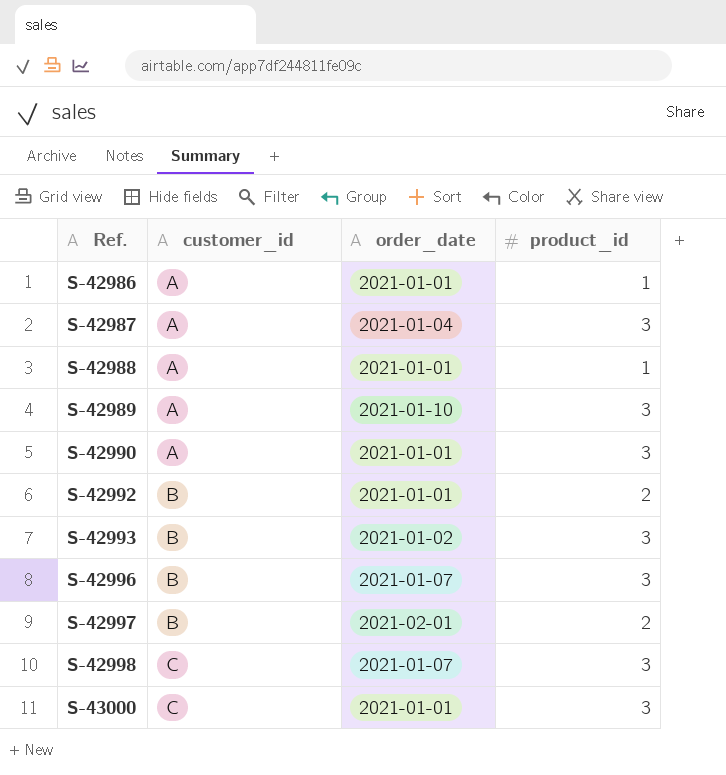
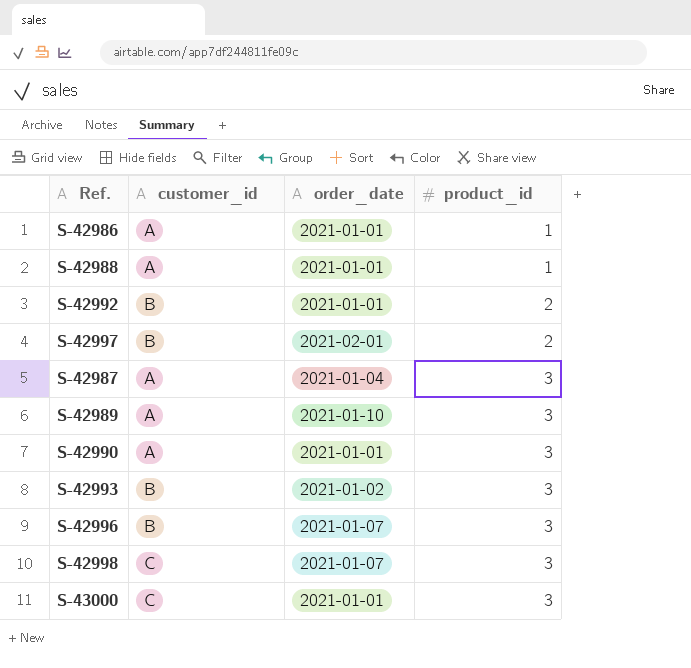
row order: Ref. ascending -> product_id ascending

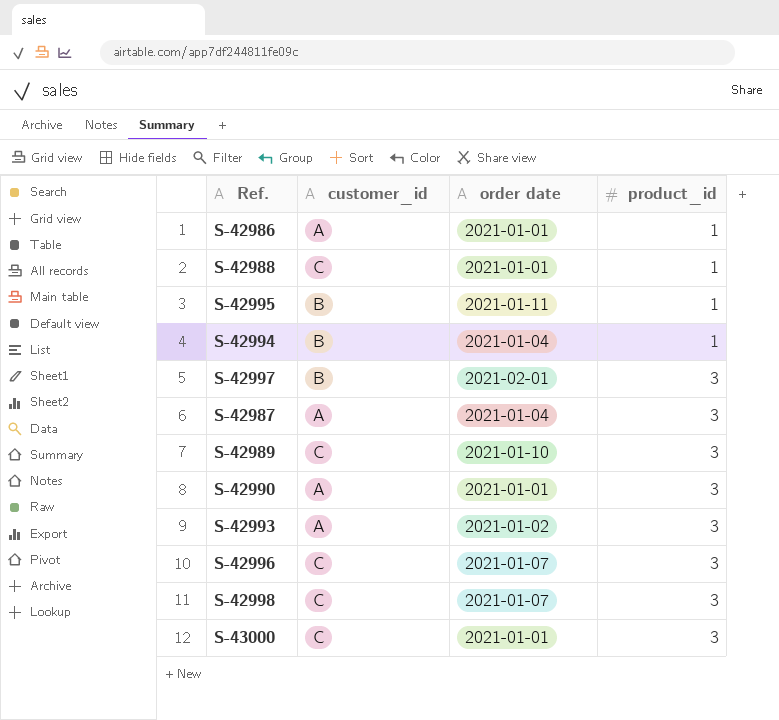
column name: order_date -> order date
row S-42992: B | 2021-01-01 | 2 -> none
S-42988 | customer_id: A -> C
row S-42995: none -> B | 2021-01-11 | 1
row S-42994: none -> B | 2021-01-04 | 1
S-42997 | product_id: 2 -> 3
S-42989 | customer_id: A -> C
S-42993 | customer_id: B -> A
S-42996 | customer_id: B -> C

